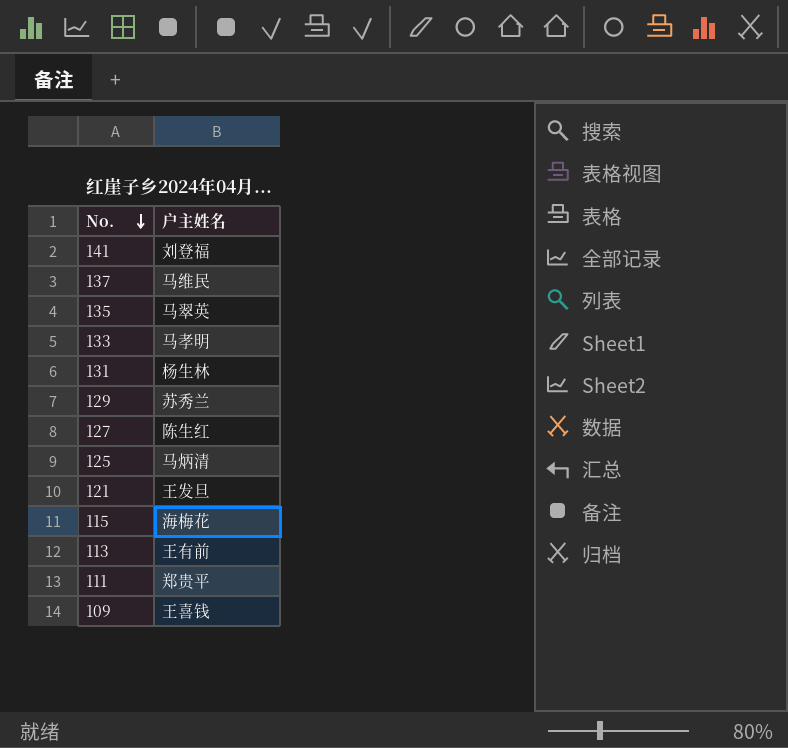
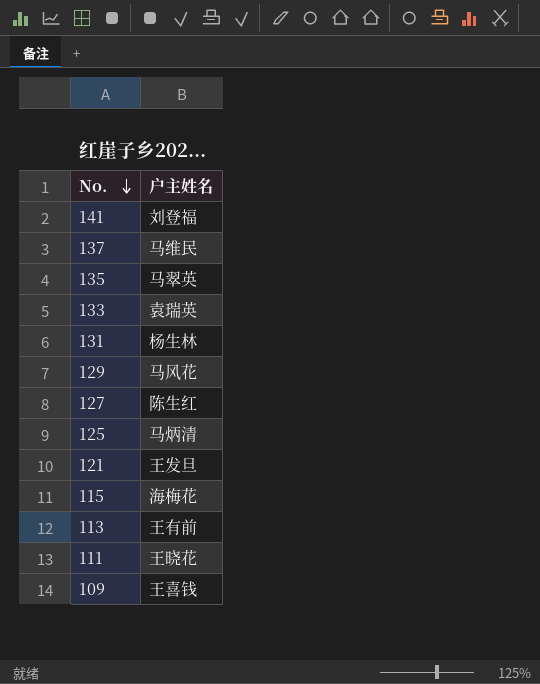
133 | 户主姓名: 马孝明 -> 袁瑞英
129 | 户主姓名: 苏秀兰 -> 马风花
111 | 户主姓名: 郑贵平 -> 王晓花

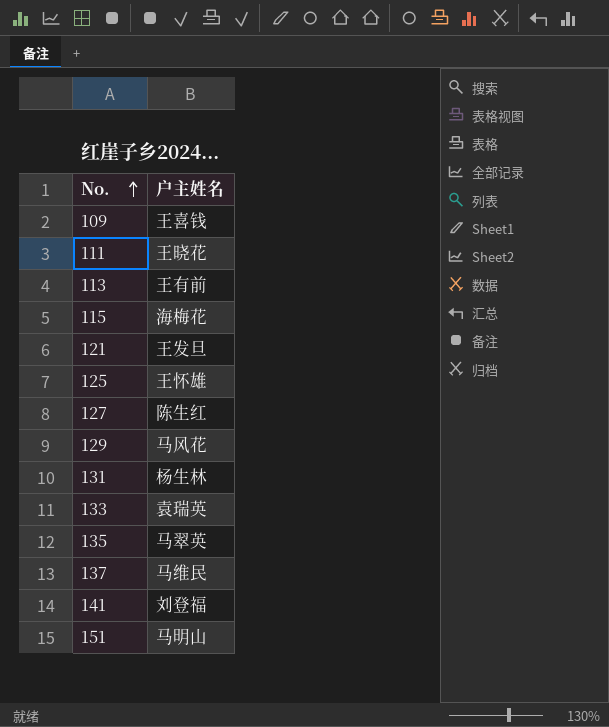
row order: No. descending -> No. ascending
125 | 户主姓名: 马炳清 -> 王怀雄
row 151: none -> 马明山

